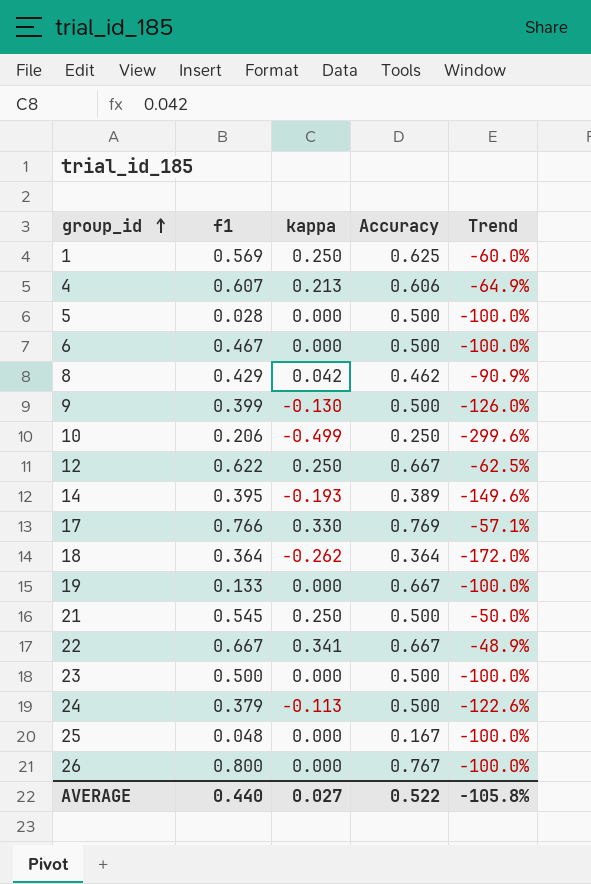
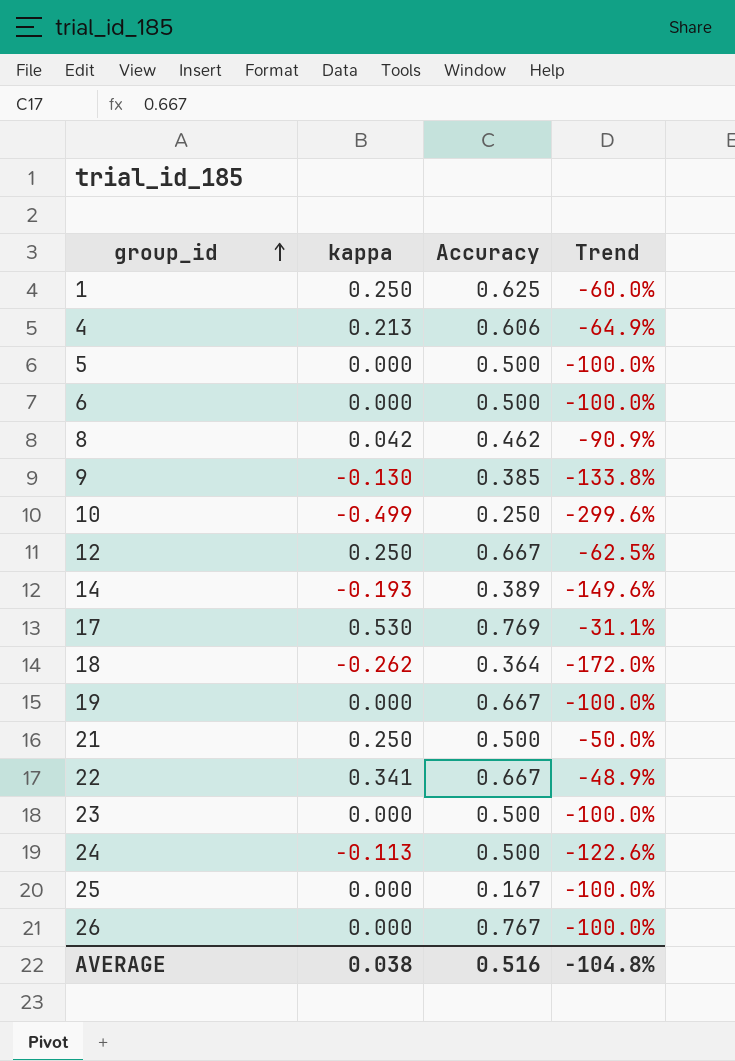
column f1 | position: 2 -> none
9 | Accuracy: 0.500 -> 0.385
9 | Trend: -126.0% -> -133.8%
17 | kappa: 0.330 -> 0.530
17 | Trend: -57.1% -> -31.1%
AVERAGE | kappa: 0.027 -> 0.038
AVERAGE | Accuracy: 0.522 -> 0.516
AVERAGE | Trend: -105.8% -> -104.8%

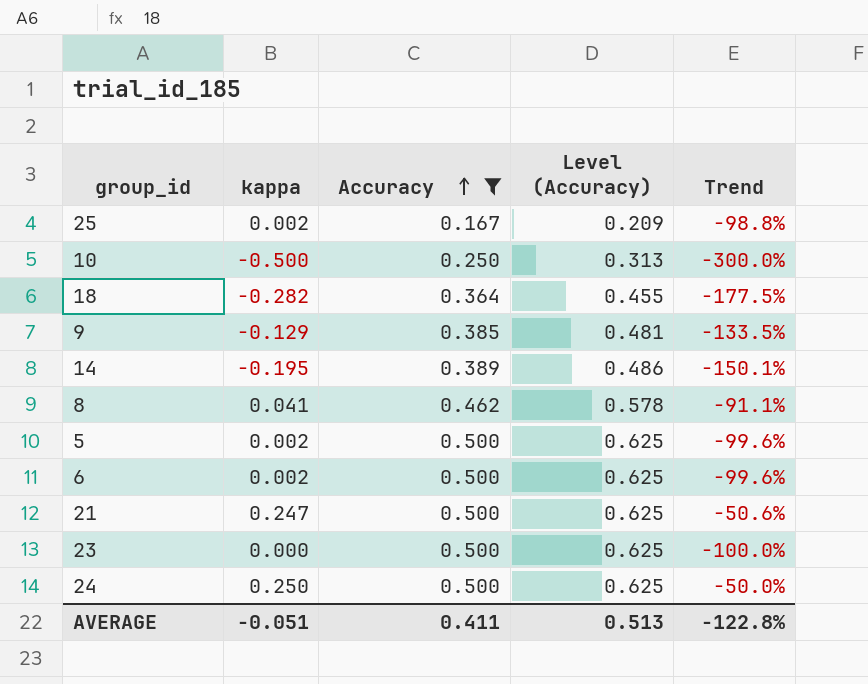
filter: none -> Accuracy <= 0.500
row order: group_id ascending -> Accuracy ascending
column Level (Accuracy) | formula: none -> [Accuracy] * 1.25
25 | kappa: 0.000 -> 0.002
25 | Trend: -100.0% -> -98.8%
10 | kappa: -0.499 -> -0.500
10 | Trend: -299.6% -> -300.0%
18 | kappa: -0.262 -> -0.282
18 | Trend: -172.0% -> -177.5%
9 | kappa: -0.130 -> -0.129
9 | Trend: -133.8% -> -133.5%
14 | kappa: -0.193 -> -0.195
14 | Trend: -149.6% -> -150.1%
8 | kappa: 0.042 -> 0.041
8 | Trend: -90.9% -> -91.1%
5 | kappa: 0.000 -> 0.002
5 | Trend: -100.0% -> -99.6%
6 | kappa: 0.000 -> 0.002
6 | Trend: -100.0% -> -99.6%
21 | kappa: 0.250 -> 0.247
21 | Trend: -50.0% -> -50.6%
24 | kappa: -0.113 -> 0.250
24 | Trend: -122.6% -> -50.0%
AVERAGE | kappa: 0.038 -> -0.051
AVERAGE | Accuracy: 0.516 -> 0.411
AVERAGE | Trend: -104.8% -> -122.8%

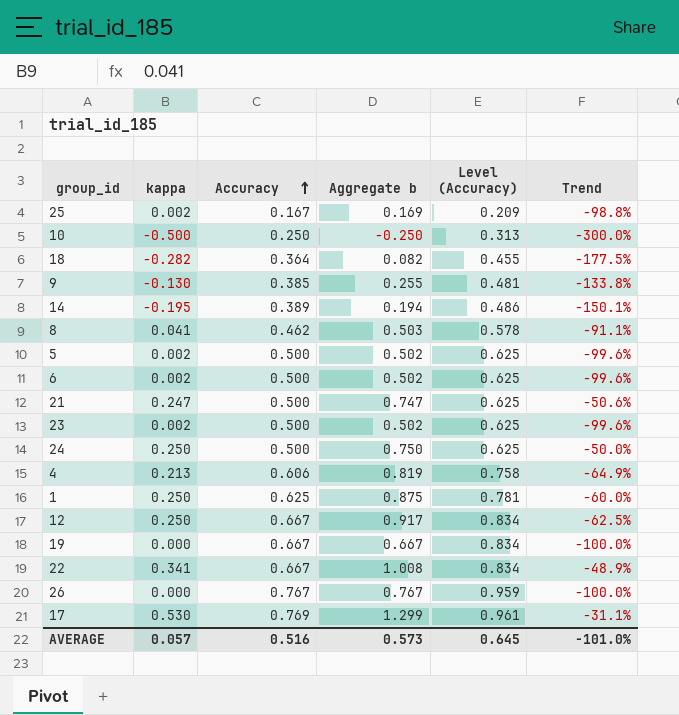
filter: Accuracy <= 0.500 -> none
column Aggregate b | formula: none -> [kappa] + [Accuracy]
9 | kappa: -0.129 -> -0.130
9 | Trend: -133.5% -> -133.8%
23 | kappa: 0.000 -> 0.002
23 | Trend: -100.0% -> -99.6%
AVERAGE | kappa: -0.051 -> 0.057
AVERAGE | Accuracy: 0.411 -> 0.516
AVERAGE | Level (Accuracy): 0.513 -> 0.645
AVERAGE | Trend: -122.8% -> -101.0%

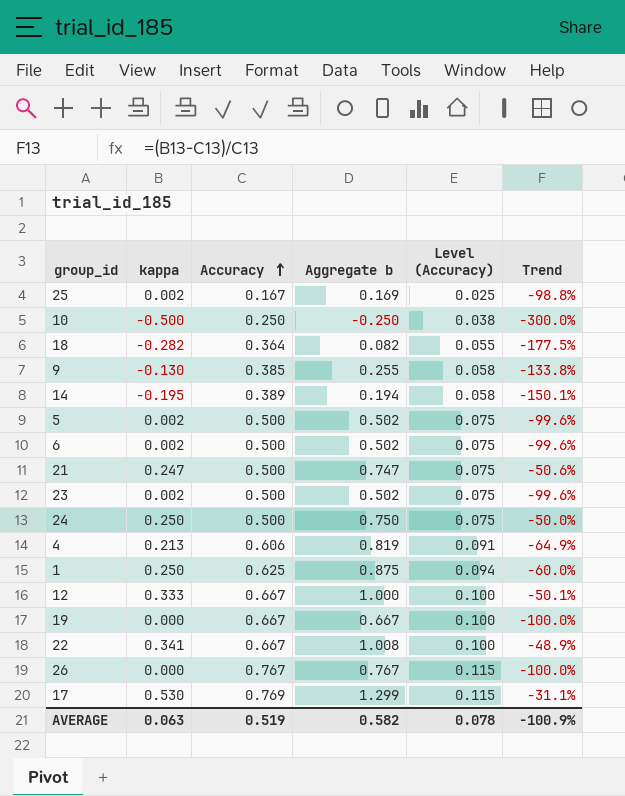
column Level (Accuracy) | formula: [Accuracy] * 1.25 -> [Accuracy] * 0.15
row 8: 0.041 | 0.462 | 0.503 | 0.578 | -91.1% -> none
12 | kappa: 0.250 -> 0.333
12 | Aggregate b: 0.917 -> 1.000
12 | Trend: -62.5% -> -50.1%
AVERAGE | kappa: 0.057 -> 0.063
AVERAGE | Accuracy: 0.516 -> 0.519
AVERAGE | Aggregate b: 0.573 -> 0.582
AVERAGE | Level (Accuracy): 0.645 -> 0.078
AVERAGE | Trend: -101.0% -> -100.9%

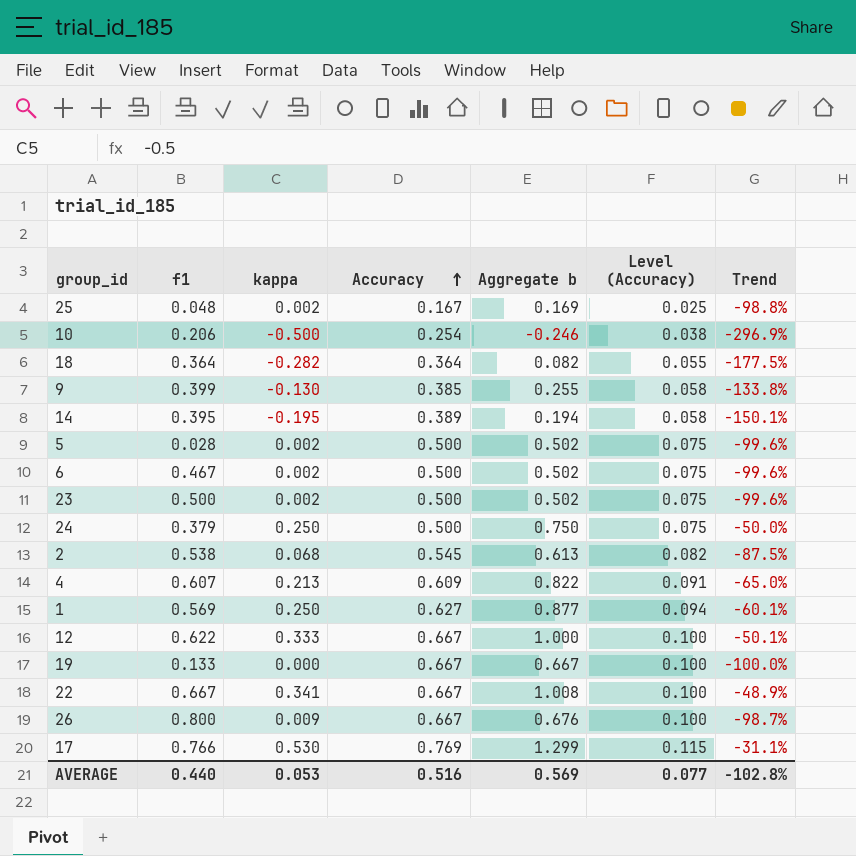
column f1 | position: none -> 2
row 21: 0.247 | 0.500 | 0.747 | 0.075 | -50.6% -> none
10 | Accuracy: 0.250 -> 0.254
10 | Aggregate b: -0.250 -> -0.246
10 | Trend: -300.0% -> -296.9%
row 2: none -> 0.538 | 0.068 | 0.545 | 0.613 | 0.082 | -87.5%
4 | Accuracy: 0.606 -> 0.609
4 | Aggregate b: 0.819 -> 0.822
4 | Trend: -64.9% -> -65.0%
1 | Accuracy: 0.625 -> 0.627
1 | Aggregate b: 0.875 -> 0.877
1 | Trend: -60.0% -> -60.1%
26 | kappa: 0.000 -> 0.009
26 | Accuracy: 0.767 -> 0.667
26 | Aggregate b: 0.767 -> 0.676
26 | Level (Accuracy): 0.115 -> 0.100
26 | Trend: -100.0% -> -98.7%
AVERAGE | kappa: 0.063 -> 0.053
AVERAGE | Accuracy: 0.519 -> 0.516
AVERAGE | Aggregate b: 0.582 -> 0.569
AVERAGE | Level (Accuracy): 0.078 -> 0.077
AVERAGE | Trend: -100.9% -> -102.8%

